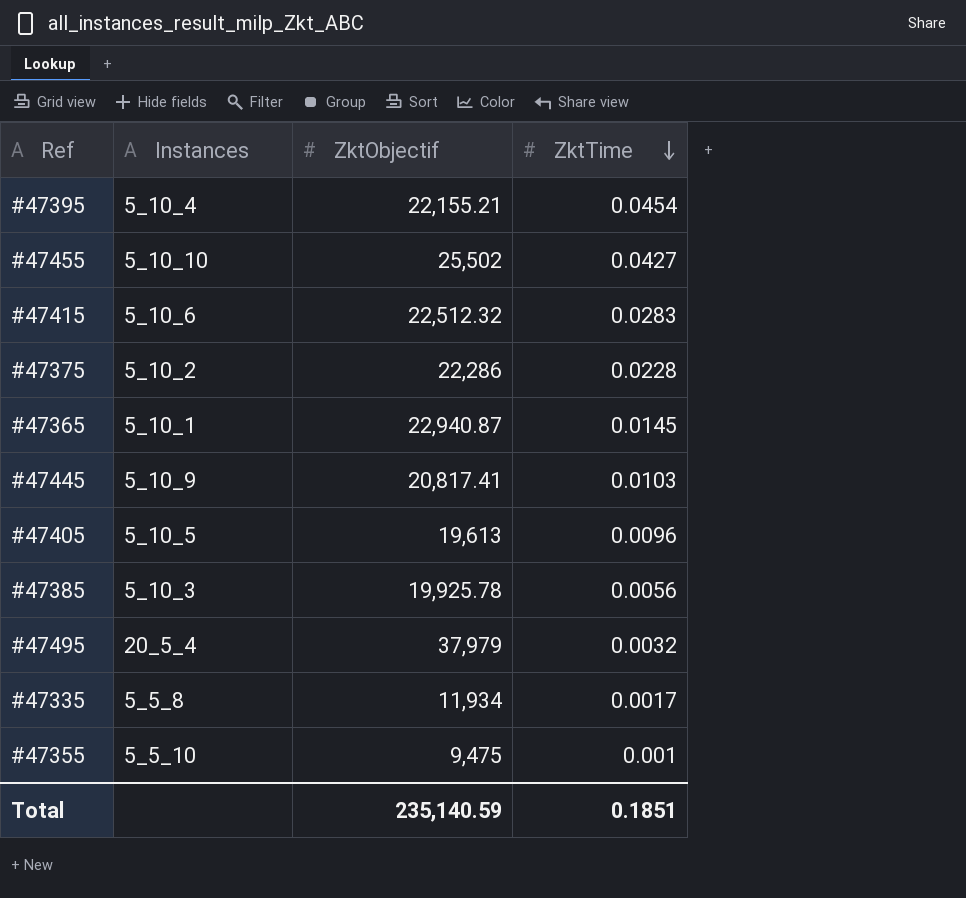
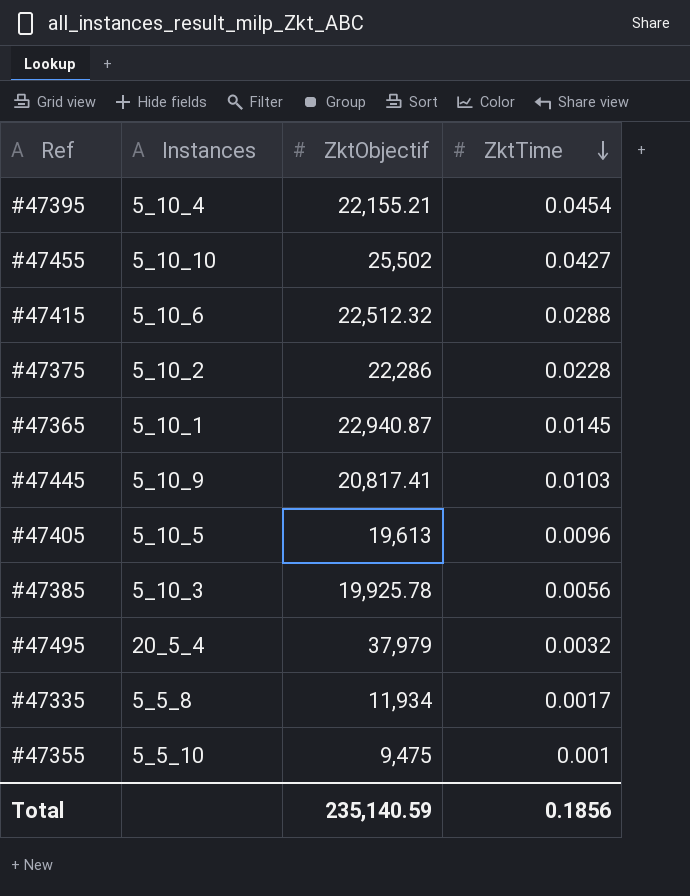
#47415 | ZktTime: 0.0283 -> 0.0288
Total | ZktTime: 0.1851 -> 0.1856

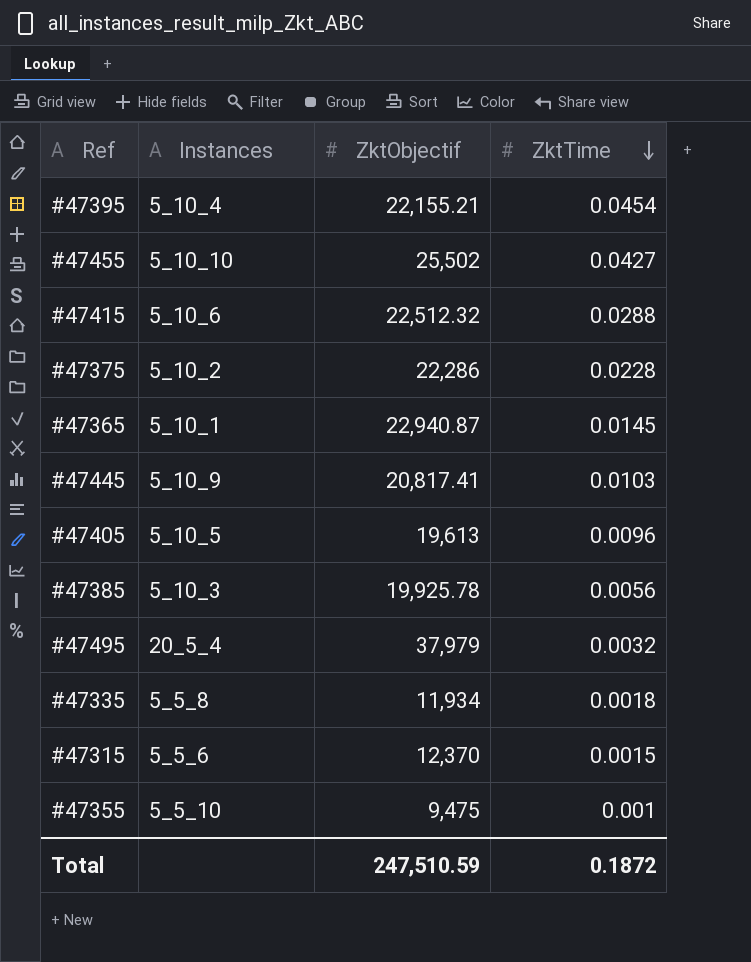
#47335 | ZktTime: 0.0017 -> 0.0018
row #47315: none -> 5_5_6 | 12,370 | 0.0015
Total | ZktObjectif: 235,140.59 -> 247,510.59
Total | ZktTime: 0.1856 -> 0.1872

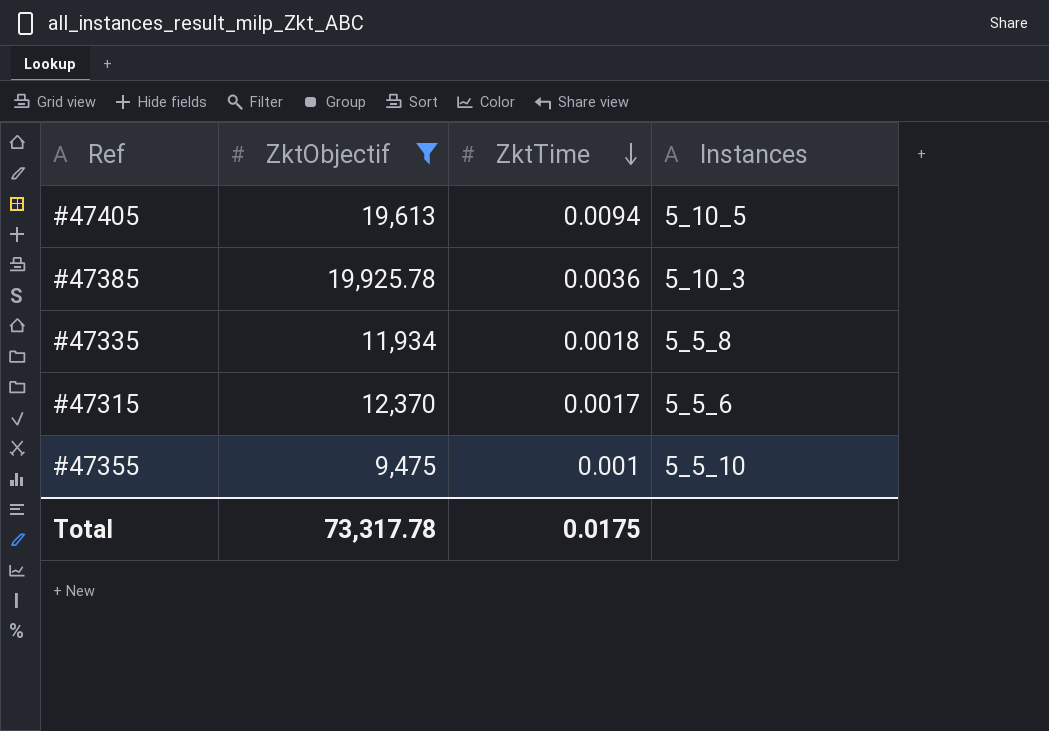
filter: none -> ZktObjectif <= 19,925.78
column Instances | position: 2 -> 4
#47405 | ZktTime: 0.0096 -> 0.0094
#47385 | ZktTime: 0.0056 -> 0.0036
#47315 | ZktTime: 0.0015 -> 0.0017
Total | ZktObjectif: 247,510.59 -> 73,317.78
Total | ZktTime: 0.1872 -> 0.0175

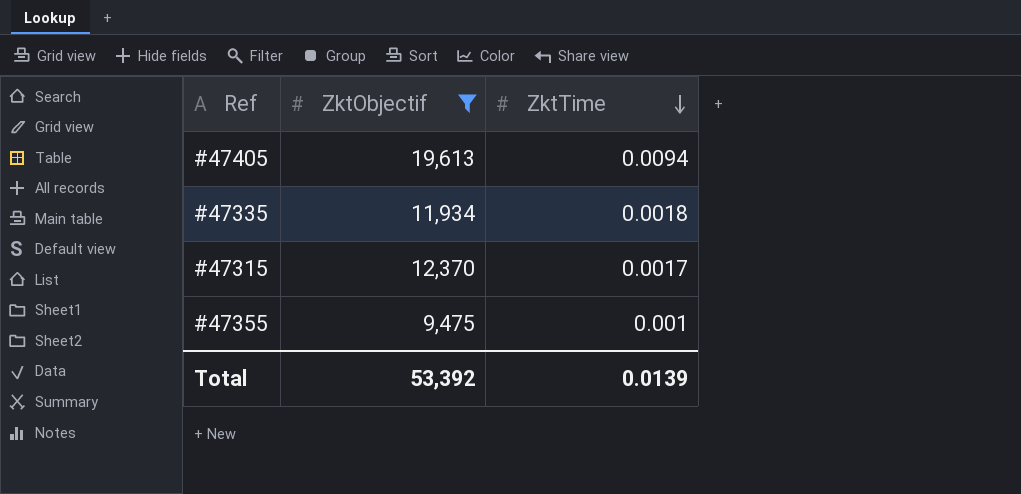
column Instances | position: 4 -> none
row #47385: 19,925.78 | 0.0036 | 5_10_3 -> none
Total | ZktObjectif: 73,317.78 -> 53,392
Total | ZktTime: 0.0175 -> 0.0139

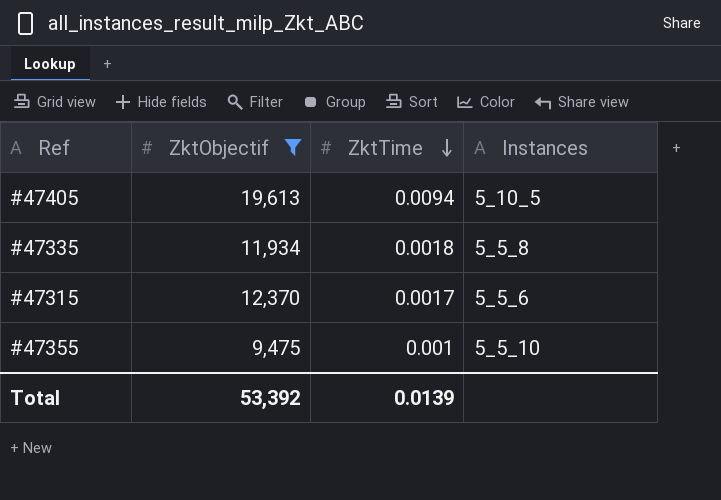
column Instances | position: none -> 4

